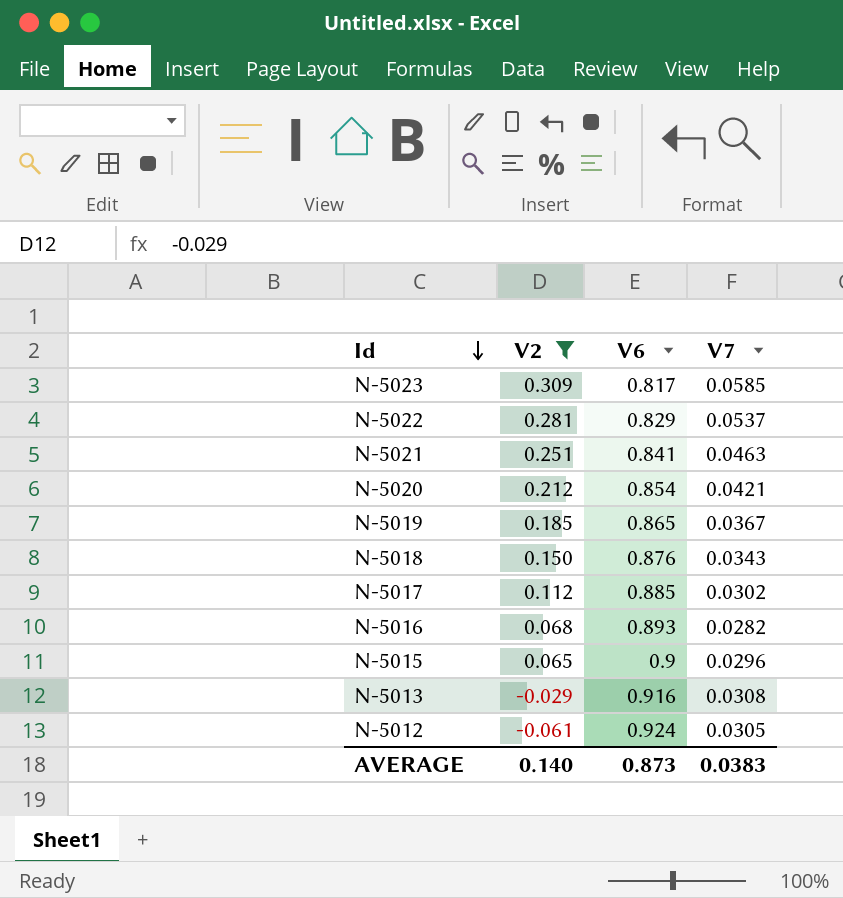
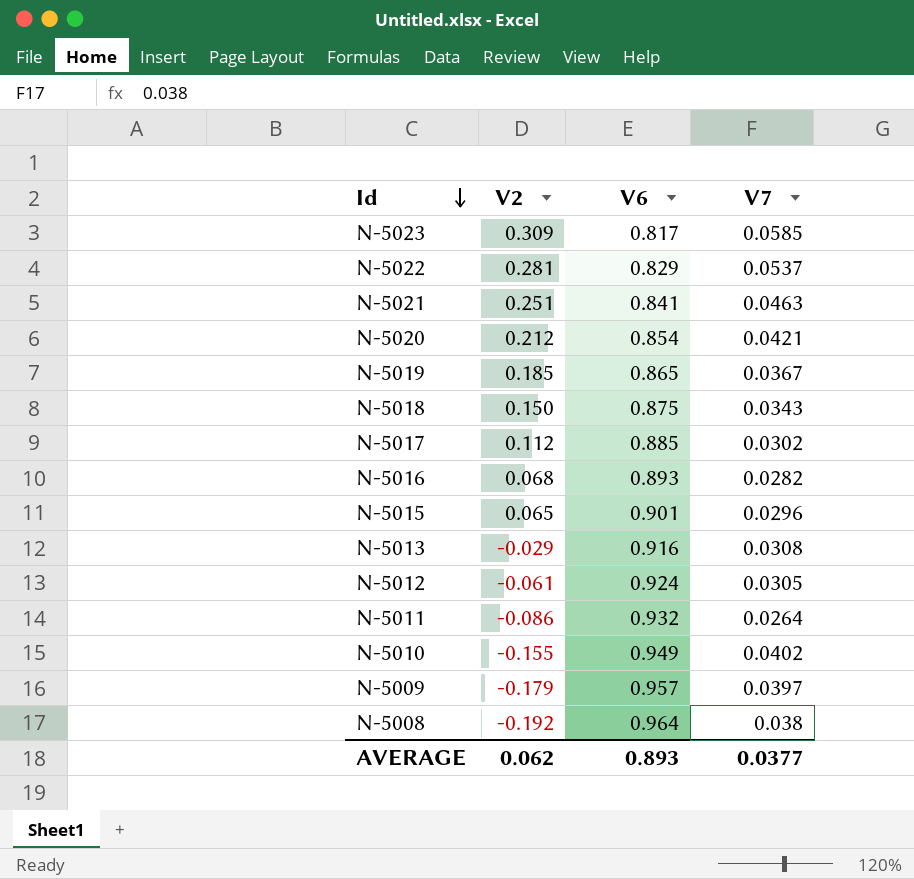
filter: V2 >= -0.061 -> none
N-5018 | V6: 0.876 -> 0.875
N-5015 | V6: 0.9 -> 0.901
AVERAGE | V2: 0.140 -> 0.062
AVERAGE | V6: 0.873 -> 0.893
AVERAGE | V7: 0.0383 -> 0.0377

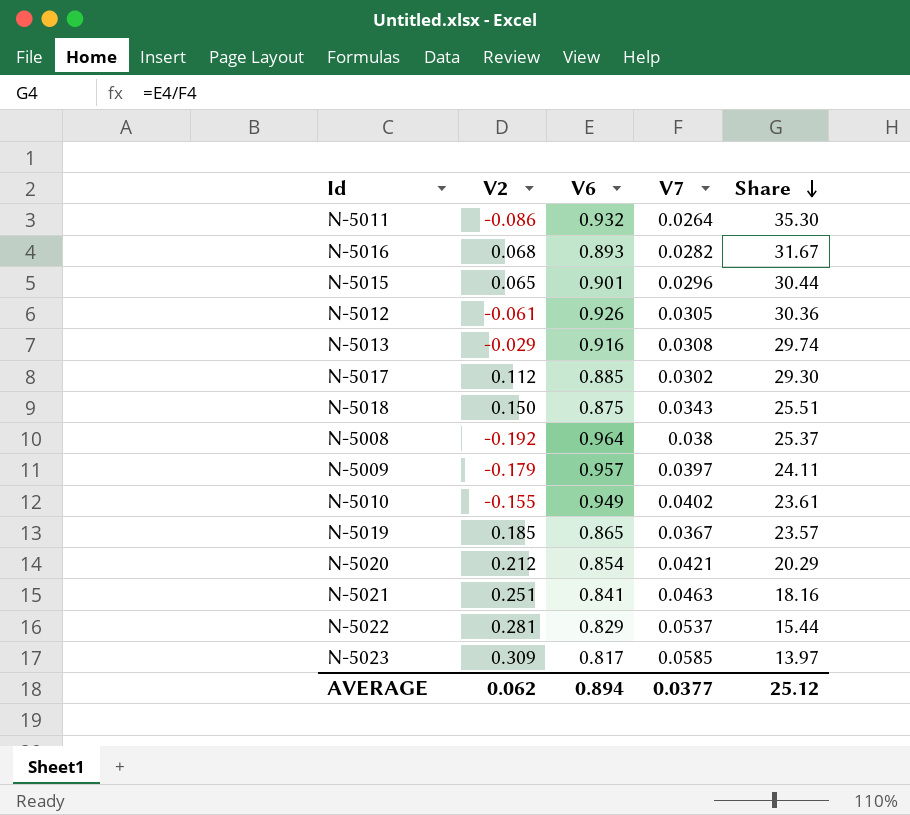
row order: Id descending -> Share descending
column Share | formula: none -> [V6] / [V7]
N-5012 | V6: 0.924 -> 0.926
AVERAGE | V6: 0.893 -> 0.894

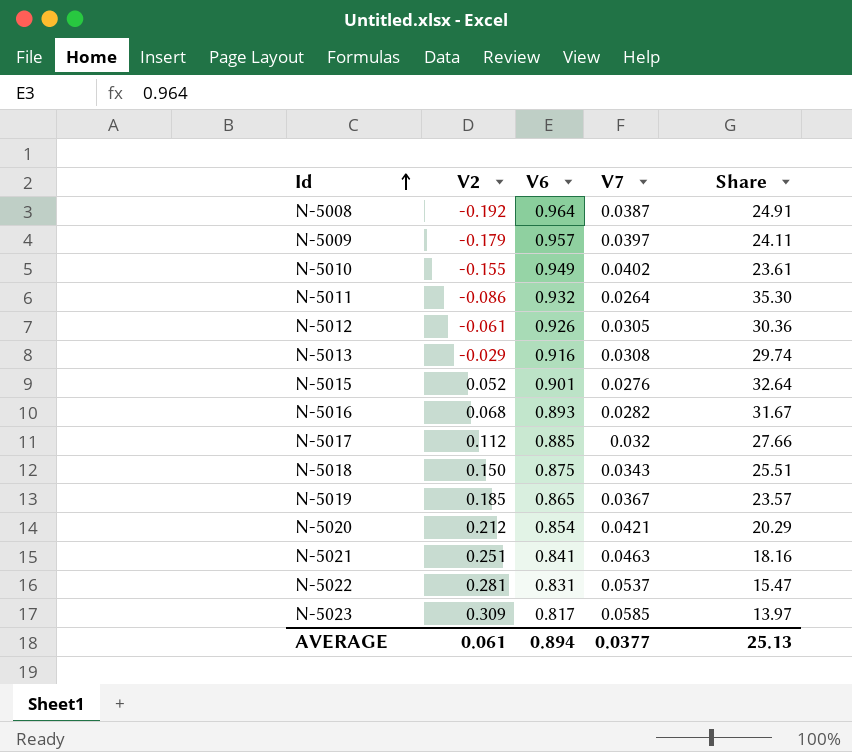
row order: Share descending -> Id ascending
N-5008 | V7: 0.038 -> 0.0387
N-5008 | Share: 25.37 -> 24.91
N-5015 | V2: 0.065 -> 0.052
N-5015 | V7: 0.0296 -> 0.0276
N-5015 | Share: 30.44 -> 32.64
N-5017 | V7: 0.0302 -> 0.032
N-5017 | Share: 29.30 -> 27.66
N-5022 | V6: 0.829 -> 0.831
N-5022 | Share: 15.44 -> 15.47
AVERAGE | V2: 0.062 -> 0.061
AVERAGE | Share: 25.12 -> 25.13

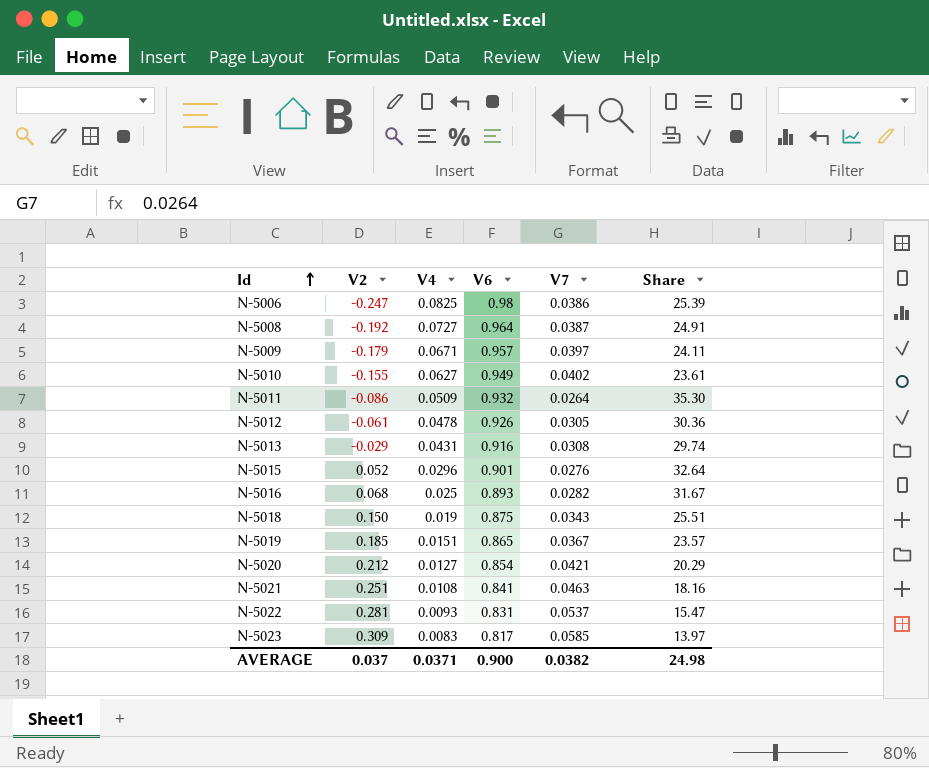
column V4 | position: none -> 3
row N-5017: 0.112 | 0.885 | 0.032 | 27.66 -> none
row N-5006: none -> -0.247 | 0.0825 | 0.98 | 0.0386 | 25.39
AVERAGE | V2: 0.061 -> 0.037
AVERAGE | V6: 0.894 -> 0.900
AVERAGE | V7: 0.0377 -> 0.0382
AVERAGE | Share: 25.13 -> 24.98

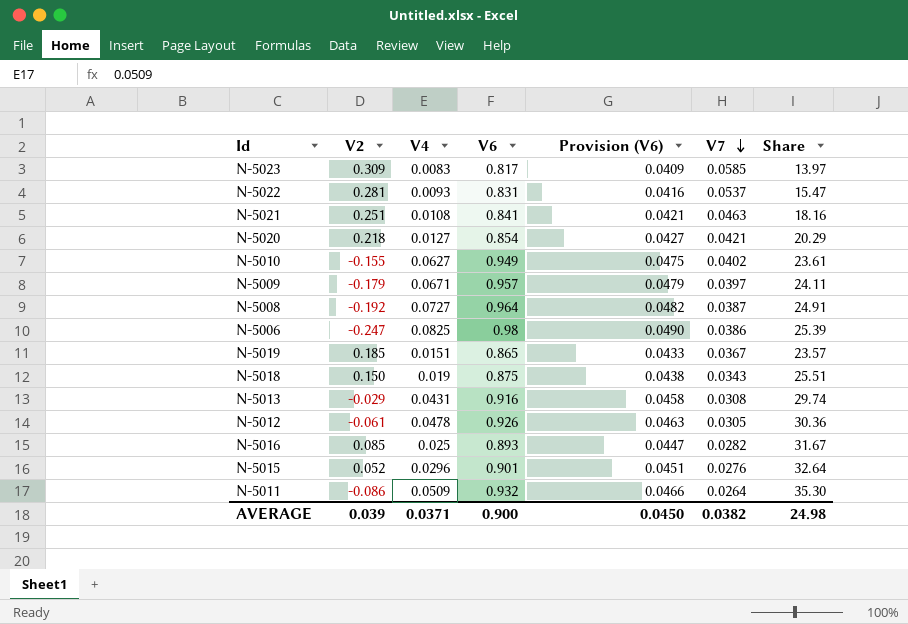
row order: Id ascending -> V7 descending
column Provision (V6) | formula: none -> [V6] * 0.05
N-5020 | V2: 0.212 -> 0.218
N-5016 | V2: 0.068 -> 0.085
AVERAGE | V2: 0.037 -> 0.039

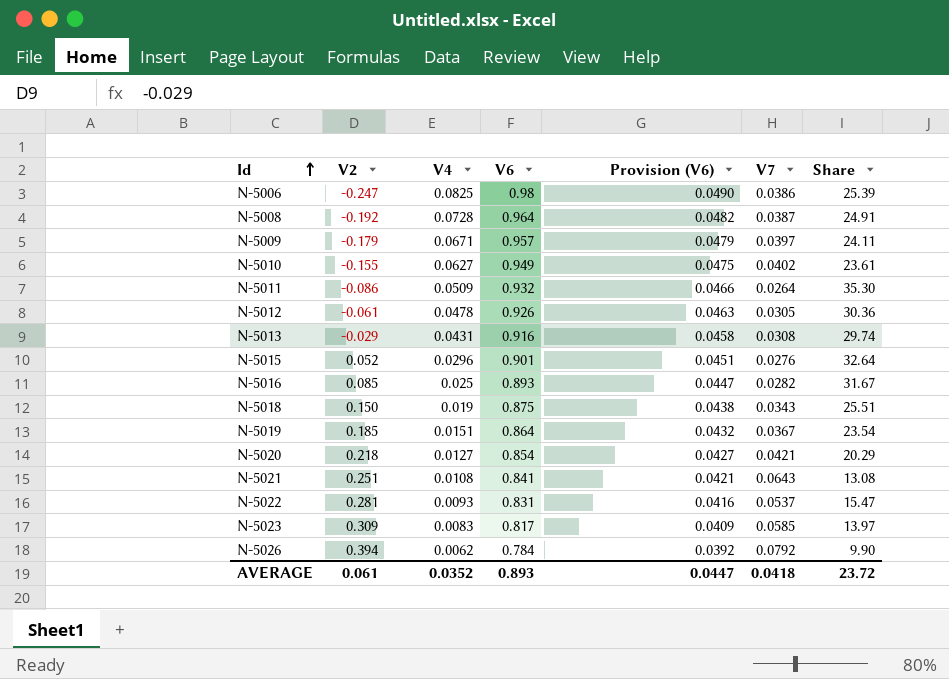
row order: V7 descending -> Id ascending
N-5008 | V4: 0.0727 -> 0.0728
N-5019 | V6: 0.865 -> 0.864
N-5019 | Provision (V6): 0.0433 -> 0.0432
N-5019 | Share: 23.57 -> 23.54
N-5021 | V7: 0.0463 -> 0.0643
N-5021 | Share: 18.16 -> 13.08
row N-5026: none -> 0.394 | 0.0062 | 0.784 | 0.0392 | 0.0792 | 9.90
AVERAGE | V2: 0.039 -> 0.061
AVERAGE | V4: 0.0371 -> 0.0352
AVERAGE | V6: 0.900 -> 0.893
AVERAGE | Provision (V6): 0.0450 -> 0.0447
AVERAGE | V7: 0.0382 -> 0.0418
AVERAGE | Share: 24.98 -> 23.72

